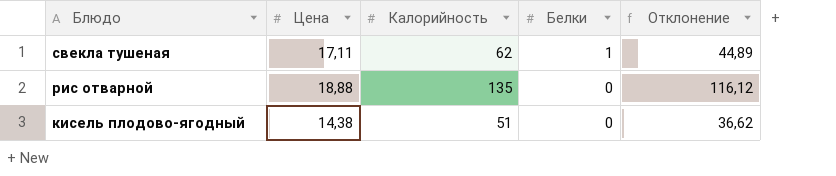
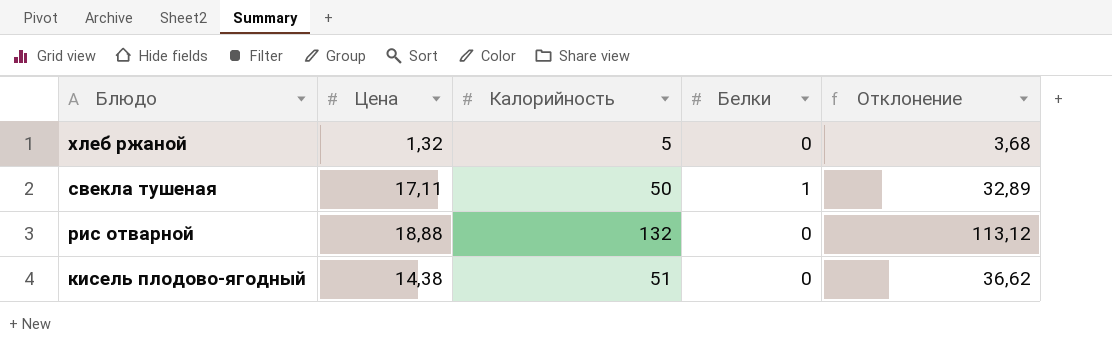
row хлеб ржаной: none -> 1,32 | 5 | 0 | 3,68
свекла тушеная | Калорийность: 62 -> 50
свекла тушеная | Отклонение: 44,89 -> 32,89
рис отварной | Калорийность: 135 -> 132
рис отварной | Отклонение: 116,12 -> 113,12

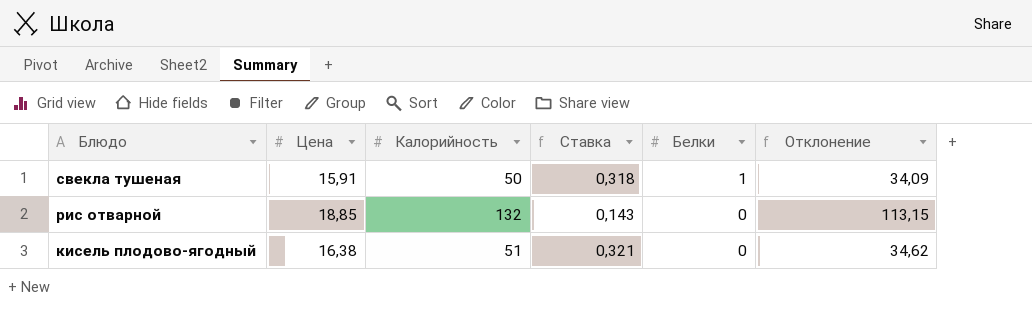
column Ставка | formula: none -> [Цена] / [Калорийность]
row хлеб ржаной: 1,32 | 5 | 0 | 3,68 -> none
свекла тушеная | Цена: 17,11 -> 15,91
свекла тушеная | Отклонение: 32,89 -> 34,09
рис отварной | Цена: 18,88 -> 18,85
рис отварной | Отклонение: 113,12 -> 113,15
кисель плодово-ягодный | Цена: 14,38 -> 16,38
кисель плодово-ягодный | Отклонение: 36,62 -> 34,62

